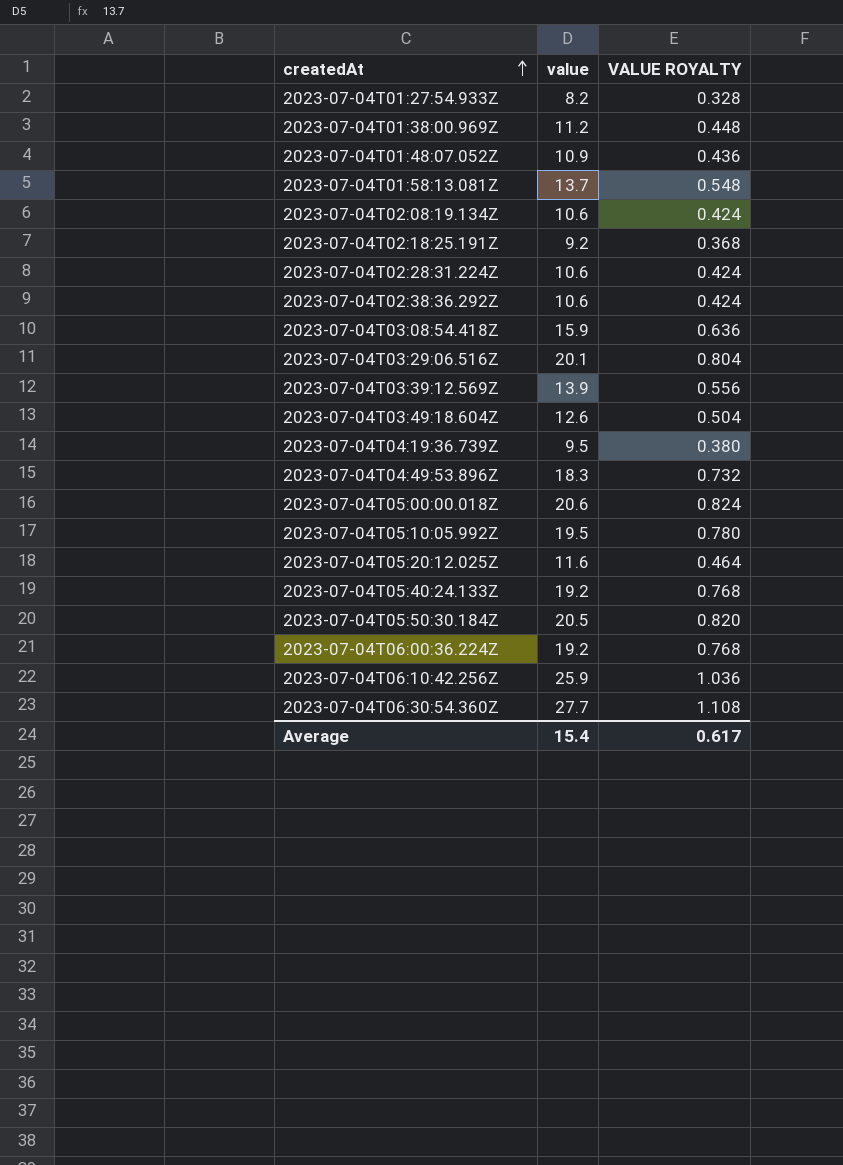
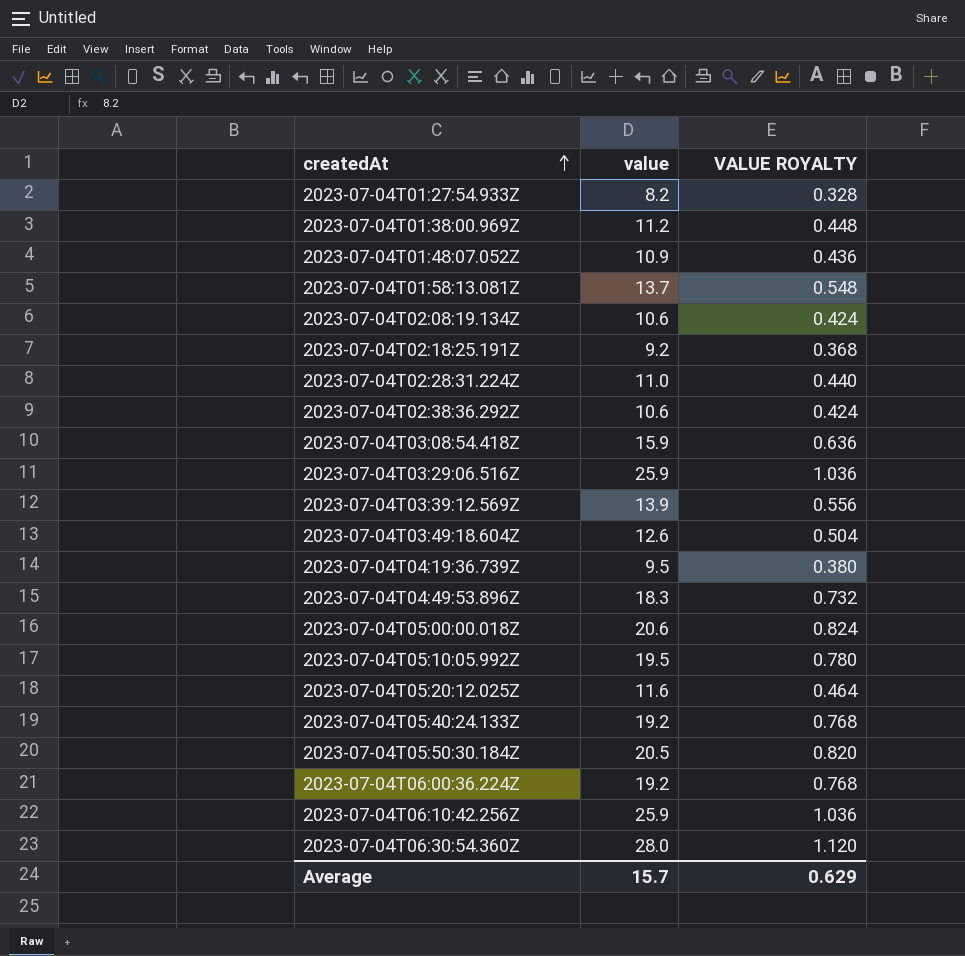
2023-07-04T02:28:31.224Z | value: 10.6 -> 11.0
2023-07-04T02:28:31.224Z | VALUE ROYALTY: 0.424 -> 0.440
2023-07-04T03:29:06.516Z | value: 20.1 -> 25.9
2023-07-04T03:29:06.516Z | VALUE ROYALTY: 0.804 -> 1.036
2023-07-04T06:30:54.360Z | value: 27.7 -> 28.0
2023-07-04T06:30:54.360Z | VALUE ROYALTY: 1.108 -> 1.120
Average | value: 15.4 -> 15.7
Average | VALUE ROYALTY: 0.617 -> 0.629

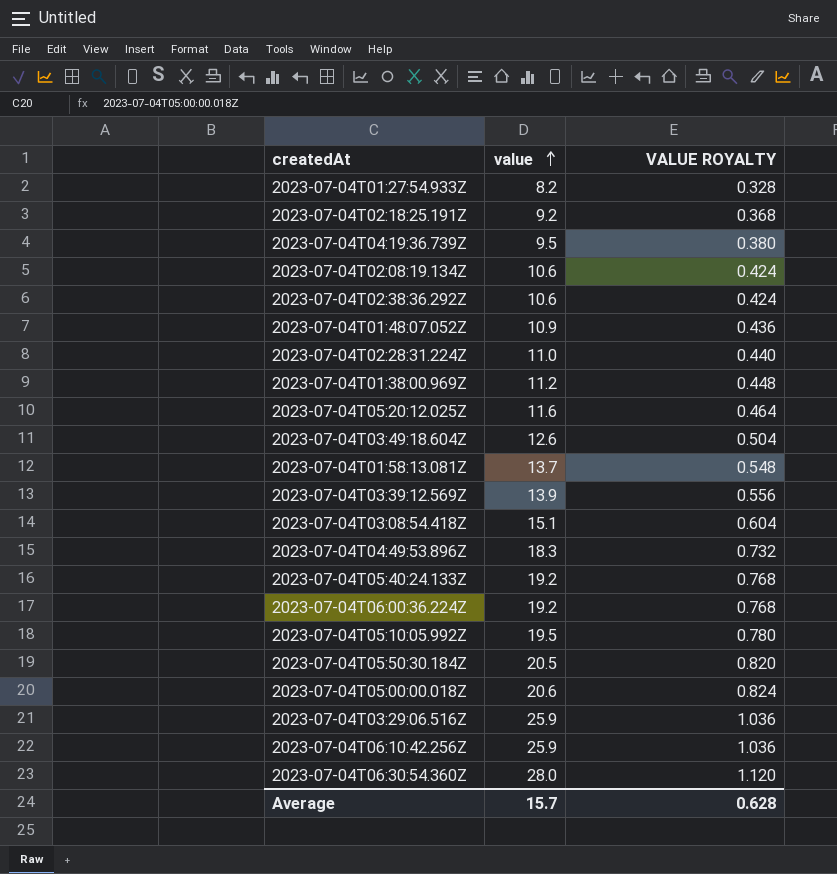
row order: createdAt ascending -> value ascending
2023-07-04T03:08:54.418Z | value: 15.9 -> 15.1
2023-07-04T03:08:54.418Z | VALUE ROYALTY: 0.636 -> 0.604
Average | VALUE ROYALTY: 0.629 -> 0.628

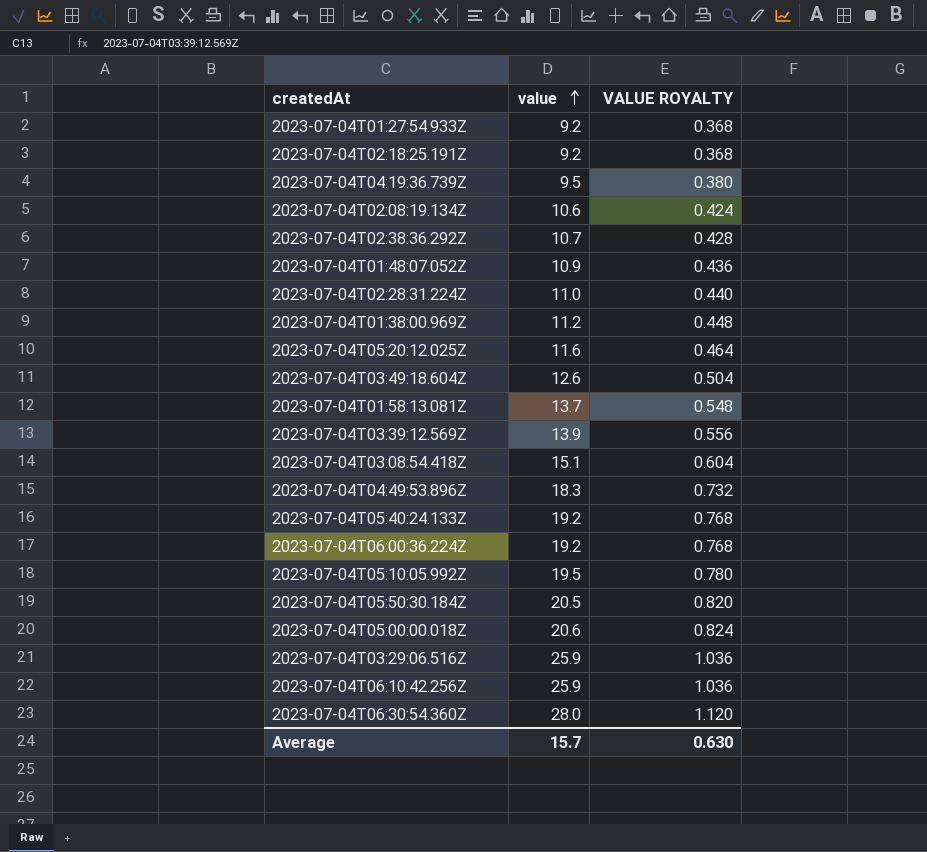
2023-07-04T01:27:54.933Z | value: 8.2 -> 9.2
2023-07-04T01:27:54.933Z | VALUE ROYALTY: 0.328 -> 0.368
2023-07-04T02:38:36.292Z | value: 10.6 -> 10.7
2023-07-04T02:38:36.292Z | VALUE ROYALTY: 0.424 -> 0.428
Average | VALUE ROYALTY: 0.628 -> 0.630

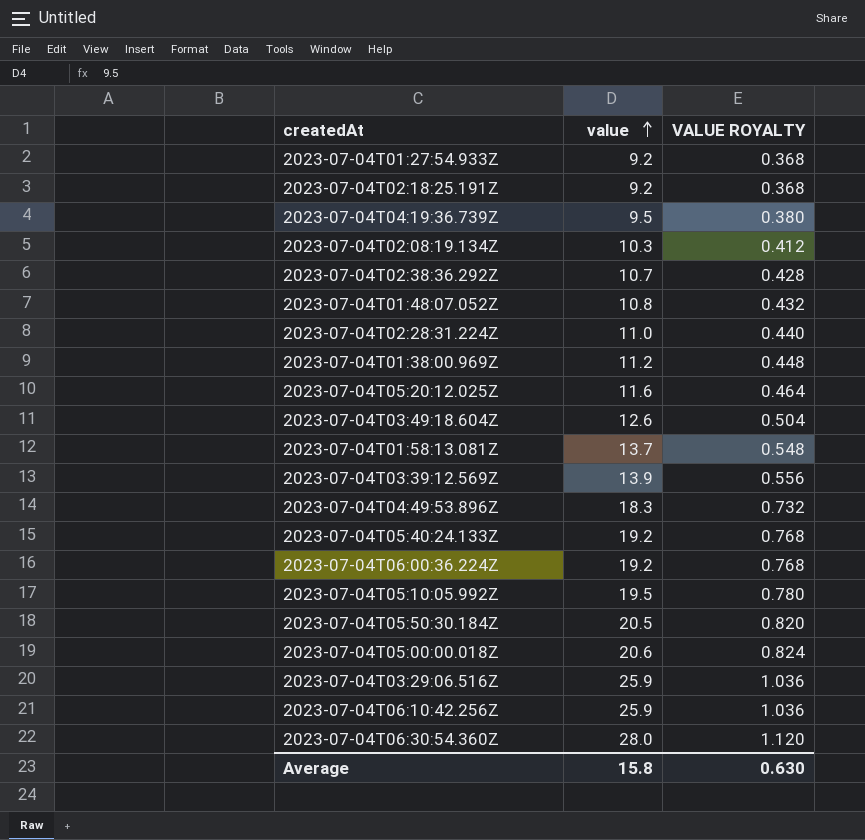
row 2023-07-04T03:08:54.418Z: 15.1 | 0.604 -> none
2023-07-04T02:08:19.134Z | value: 10.6 -> 10.3
2023-07-04T02:08:19.134Z | VALUE ROYALTY: 0.424 -> 0.412
2023-07-04T01:48:07.052Z | value: 10.9 -> 10.8
2023-07-04T01:48:07.052Z | VALUE ROYALTY: 0.436 -> 0.432
Average | value: 15.7 -> 15.8

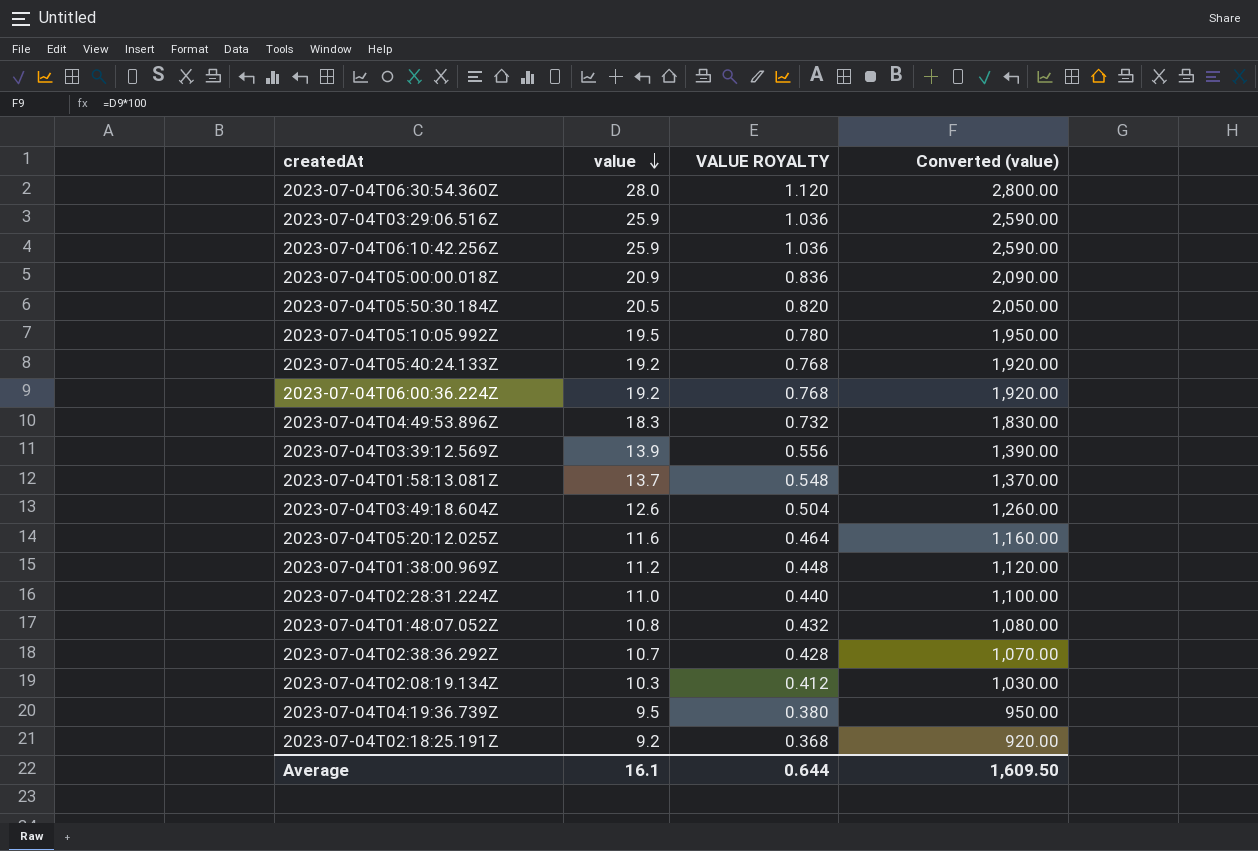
row order: value ascending -> value descending
column Converted (value) | formula: none -> [value] * 100
row 2023-07-04T01:27:54.933Z: 9.2 | 0.368 -> none
2023-07-04T05:00:00.018Z | value: 20.6 -> 20.9
2023-07-04T05:00:00.018Z | VALUE ROYALTY: 0.824 -> 0.836
Average | value: 15.8 -> 16.1
Average | VALUE ROYALTY: 0.630 -> 0.644

